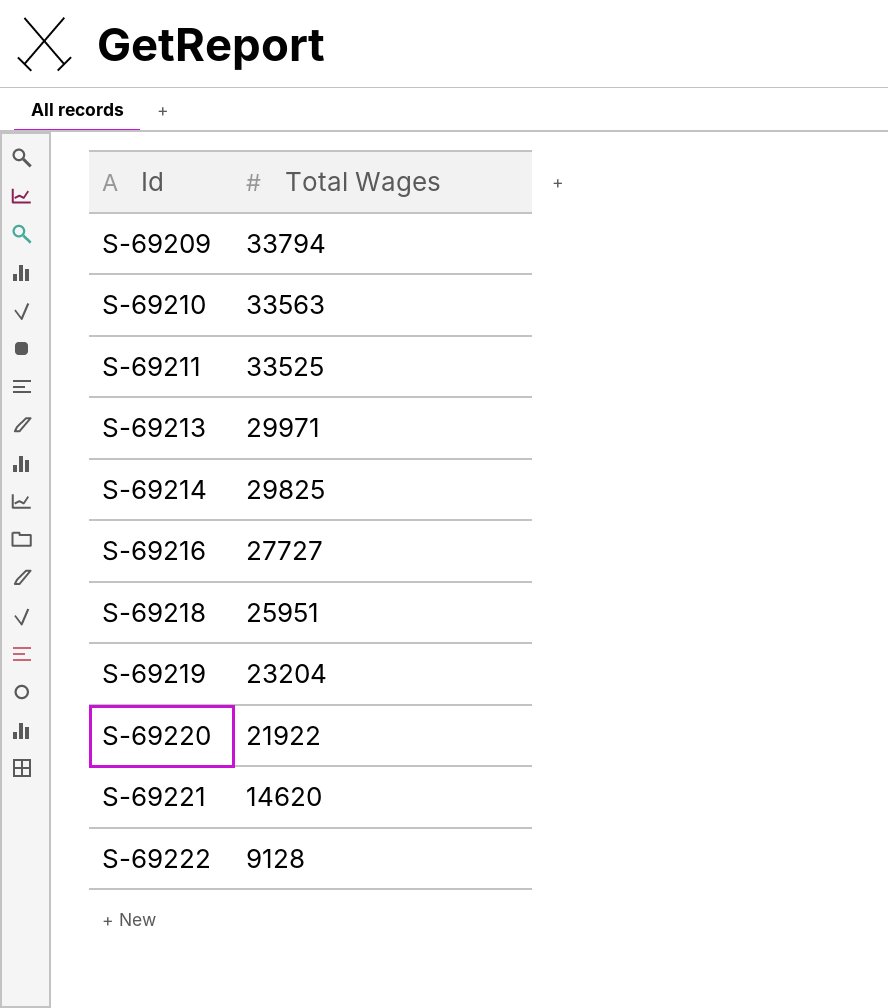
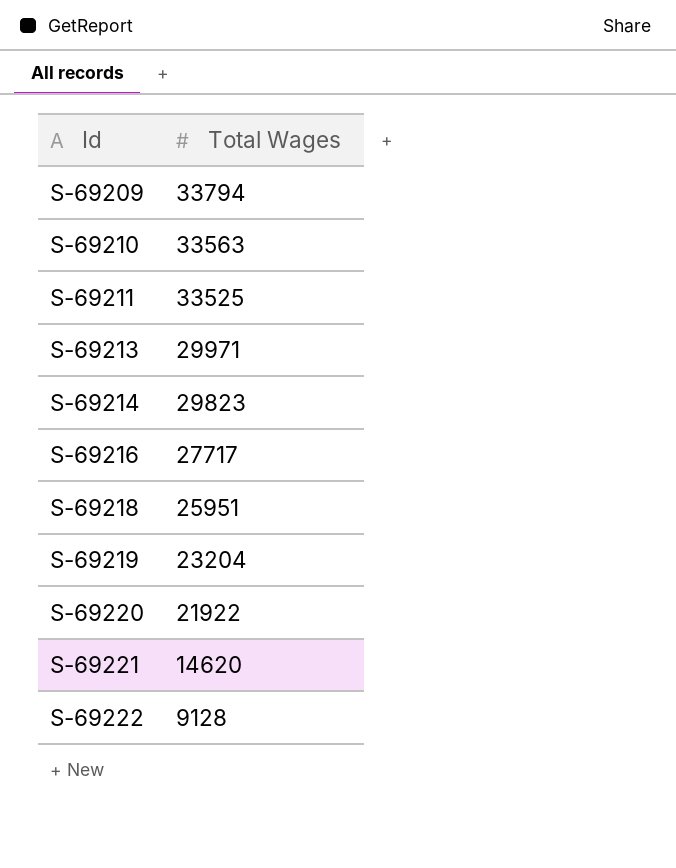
S-69214 | Total Wages: 29825 -> 29823
S-69216 | Total Wages: 27727 -> 27717

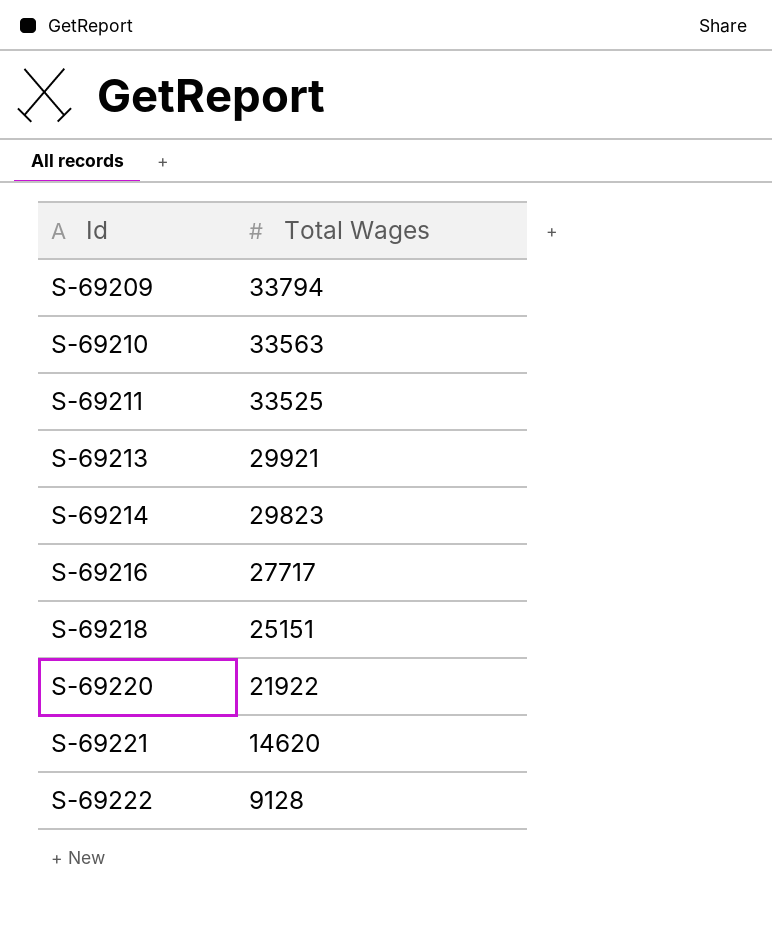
row S-69219: 23204 -> none
S-69213 | Total Wages: 29971 -> 29921
S-69218 | Total Wages: 25951 -> 25151

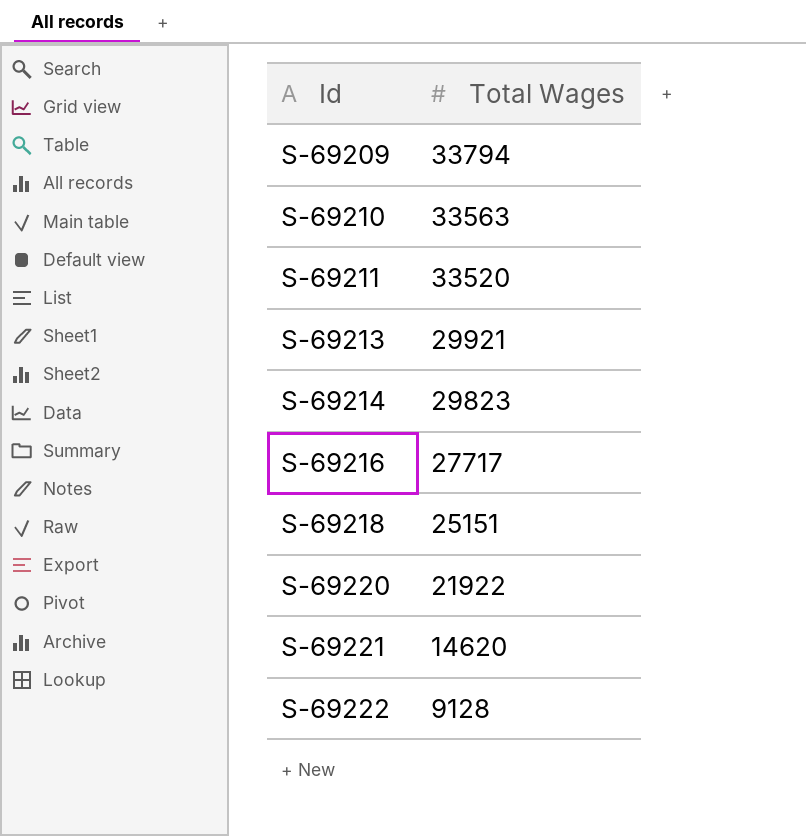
S-69211 | Total Wages: 33525 -> 33520

